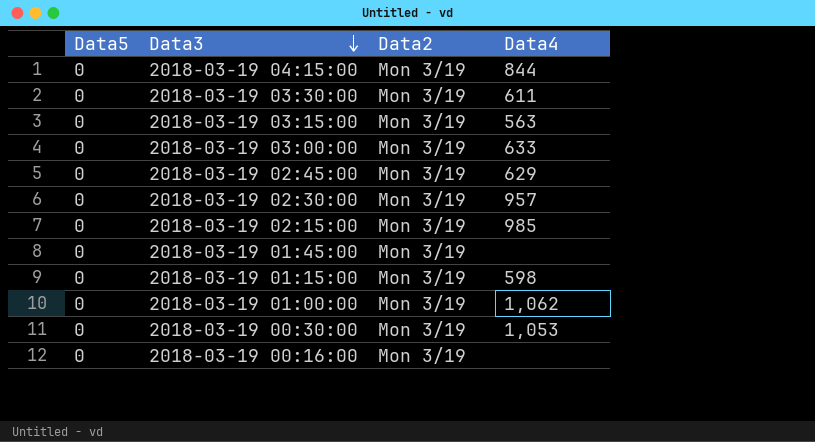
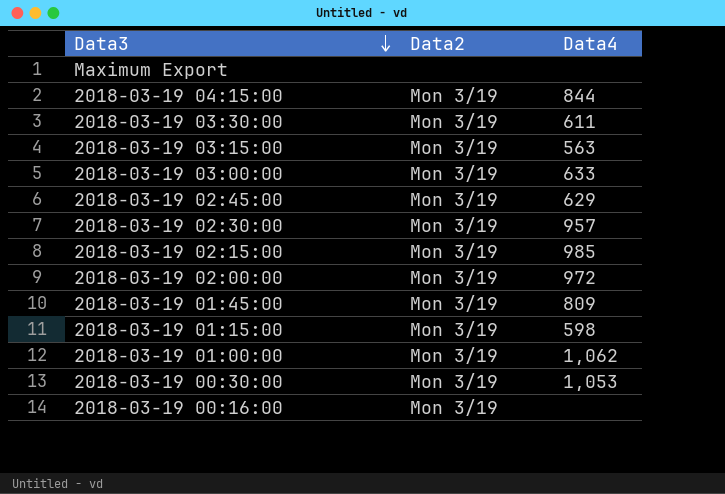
column Data5 | position: 1 -> none
row Maximum Export: none -> none | none
row 2018-03-19 02:00:00: none -> Mon 3/19 | 972
2018-03-19 01:45:00 | Data4: none -> 809

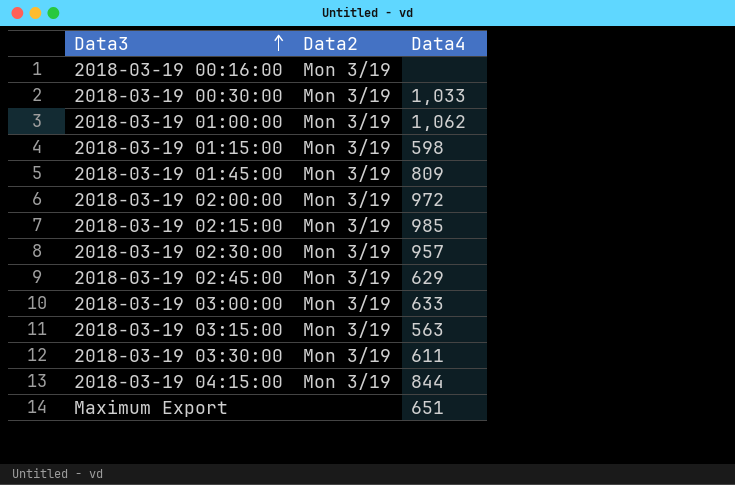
row order: Data3 descending -> Data3 ascending
2018-03-19 00:30:00 | Data4: 1,053 -> 1,033
Maximum Export | Data4: none -> 651

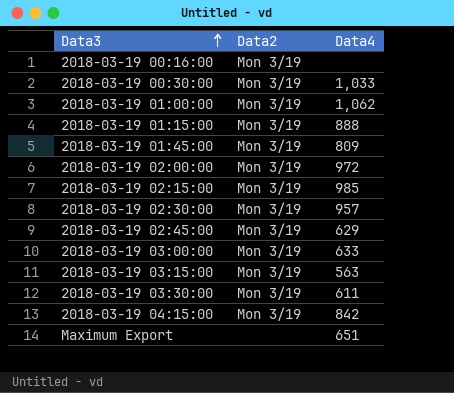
2018-03-19 01:15:00 | Data4: 598 -> 888
2018-03-19 04:15:00 | Data4: 844 -> 842

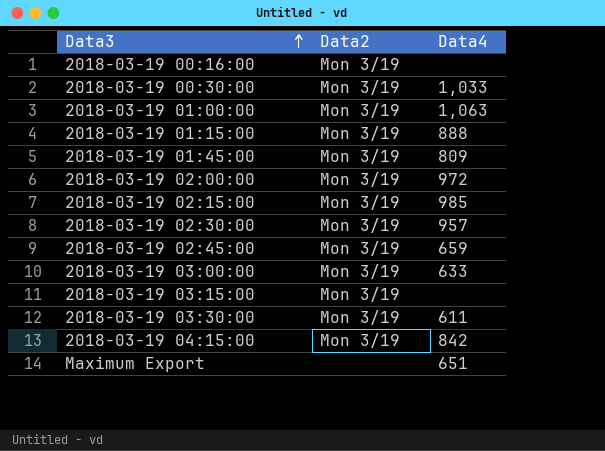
2018-03-19 01:00:00 | Data4: 1,062 -> 1,063
2018-03-19 02:45:00 | Data4: 629 -> 659
2018-03-19 03:15:00 | Data4: 563 -> none

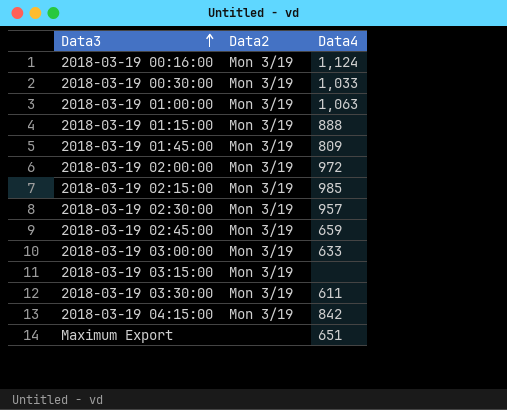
2018-03-19 00:16:00 | Data4: none -> 1,124

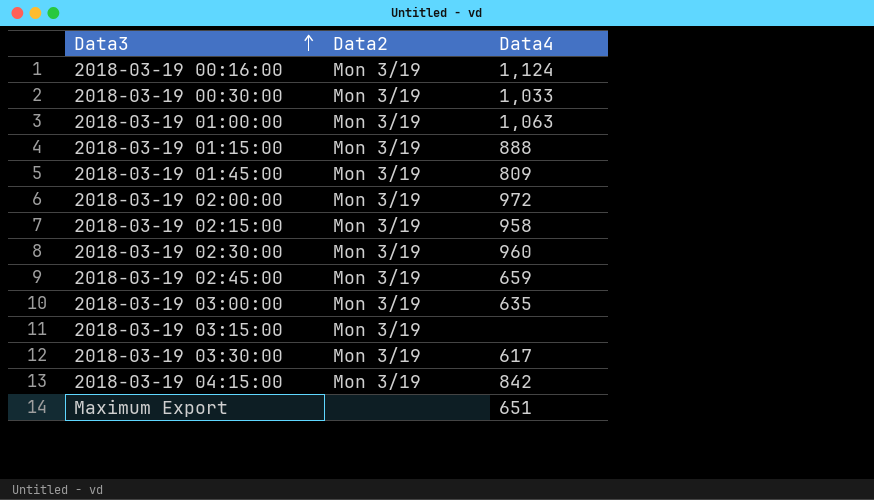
2018-03-19 02:15:00 | Data4: 985 -> 958
2018-03-19 02:30:00 | Data4: 957 -> 960
2018-03-19 03:00:00 | Data4: 633 -> 635
2018-03-19 03:30:00 | Data4: 611 -> 617

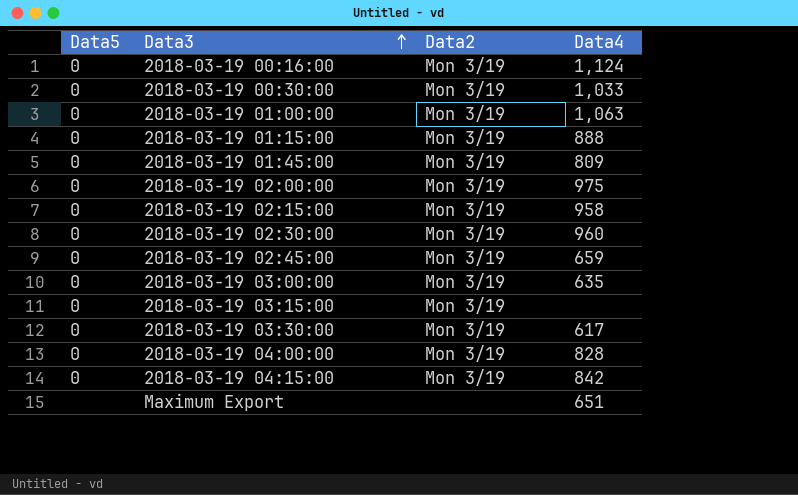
column Data5 | position: none -> 1
2018-03-19 02:00:00 | Data4: 972 -> 975
row 2018-03-19 04:00:00: none -> 0 | Mon 3/19 | 828

